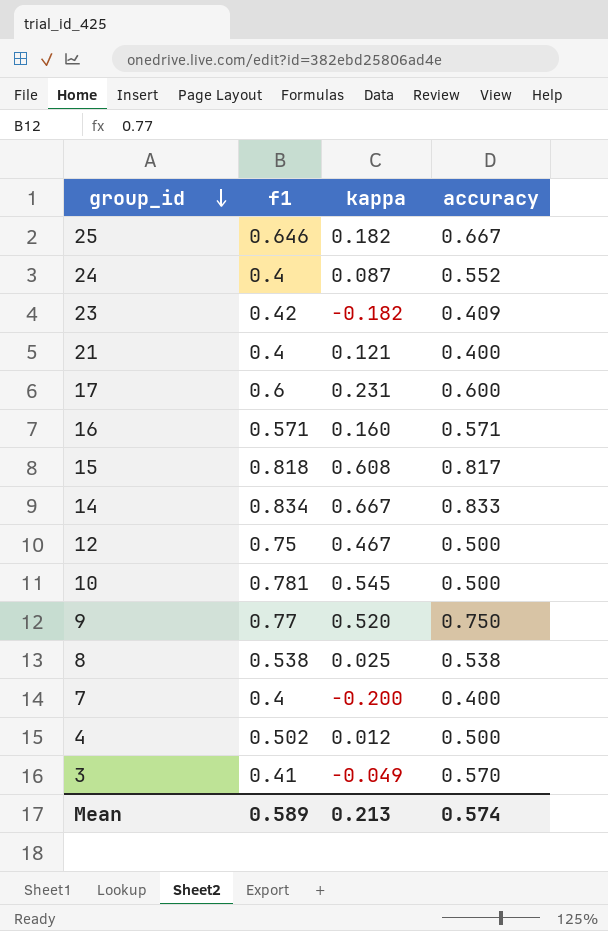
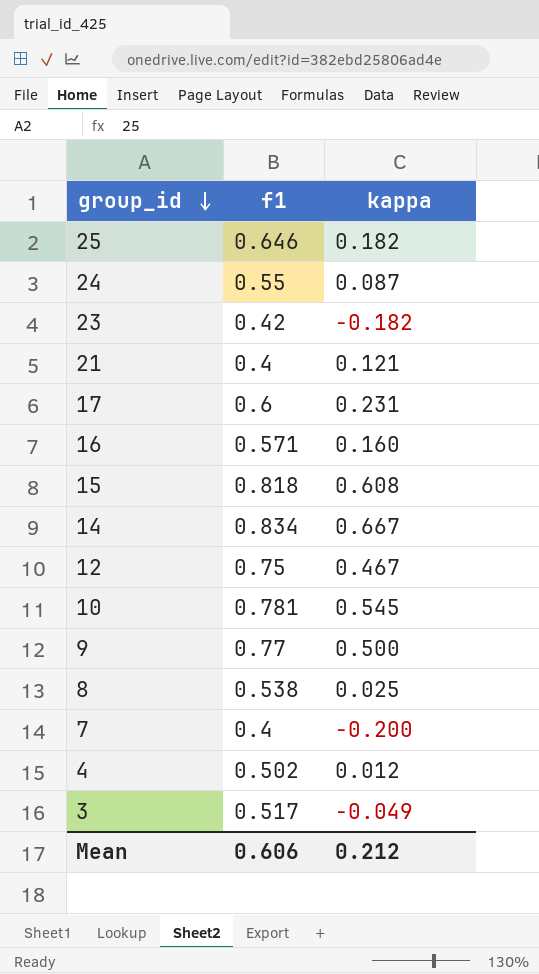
column accuracy | position: 4 -> none
24 | f1: 0.4 -> 0.55
9 | kappa: 0.520 -> 0.500
3 | f1: 0.41 -> 0.517
Mean | f1: 0.589 -> 0.606
Mean | kappa: 0.213 -> 0.212

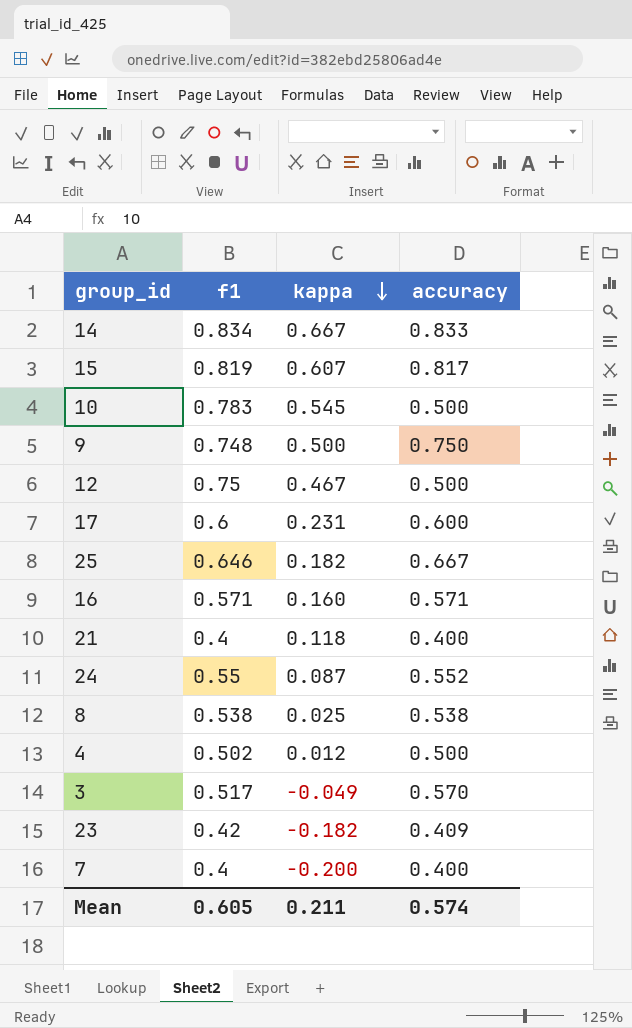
row order: group_id descending -> kappa descending
column accuracy | position: none -> 4
15 | f1: 0.818 -> 0.819
15 | kappa: 0.608 -> 0.607
10 | f1: 0.781 -> 0.783
9 | f1: 0.77 -> 0.748
21 | kappa: 0.121 -> 0.118
Mean | f1: 0.606 -> 0.605
Mean | kappa: 0.212 -> 0.211

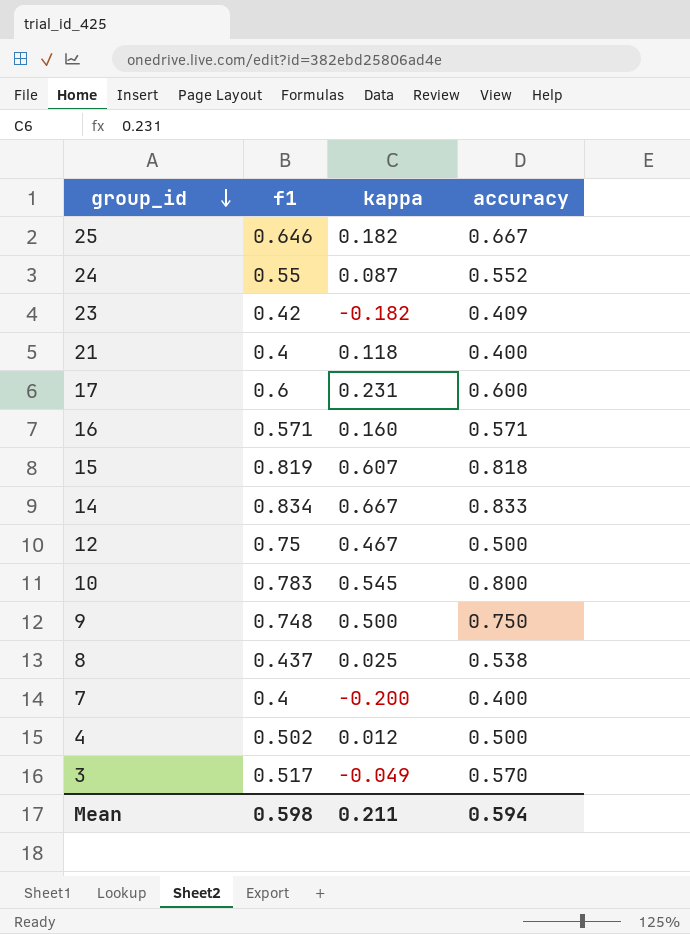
row order: kappa descending -> group_id descending
15 | accuracy: 0.817 -> 0.818
10 | accuracy: 0.500 -> 0.800
8 | f1: 0.538 -> 0.437
Mean | f1: 0.605 -> 0.598
Mean | accuracy: 0.574 -> 0.594

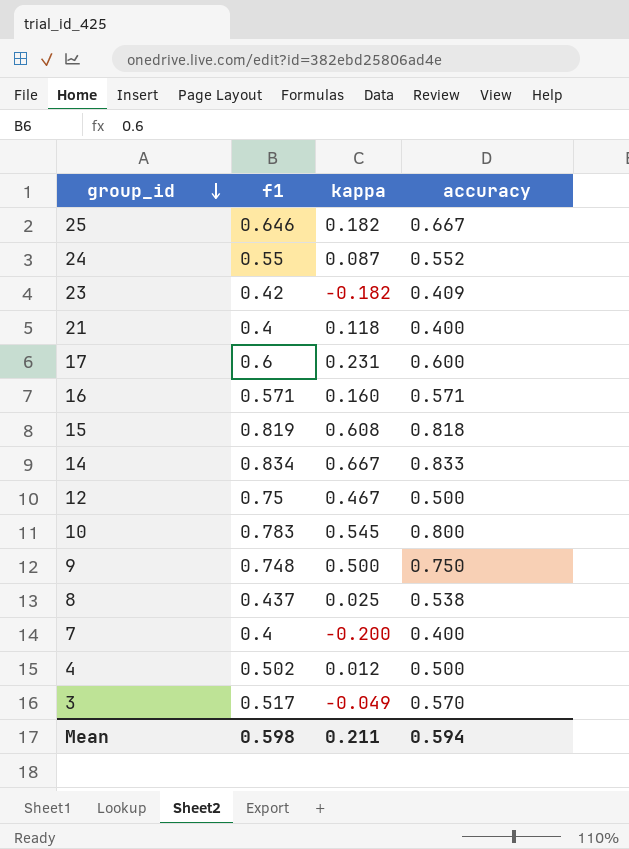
15 | kappa: 0.607 -> 0.608

